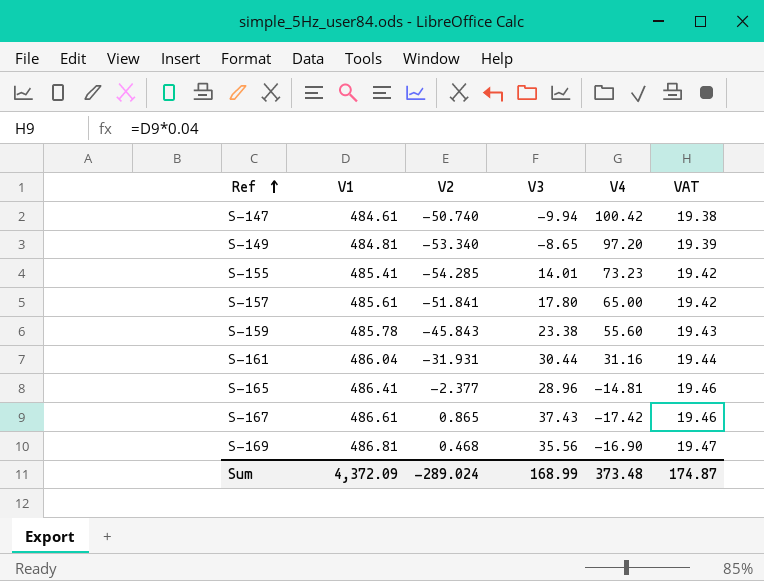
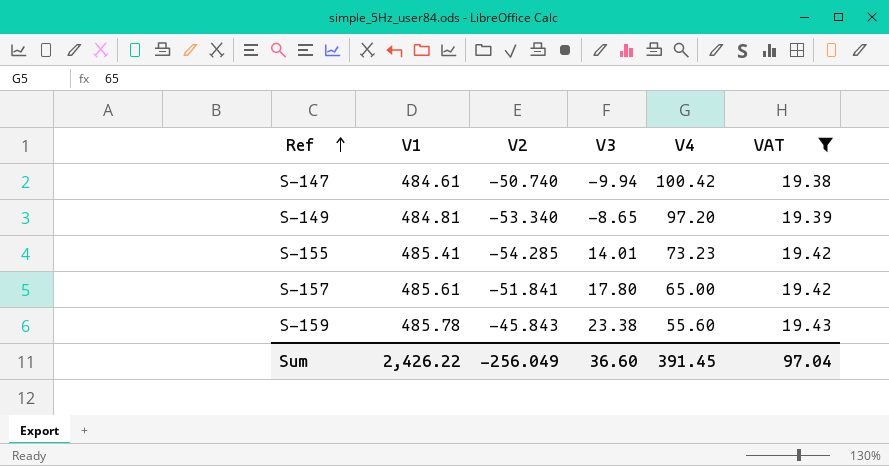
filter: none -> VAT <= 19.43
Sum | V1: 4,372.09 -> 2,426.22
Sum | V2: -289.024 -> -256.049
Sum | V3: 168.99 -> 36.60
Sum | V4: 373.48 -> 391.45
Sum | VAT: 174.87 -> 97.04

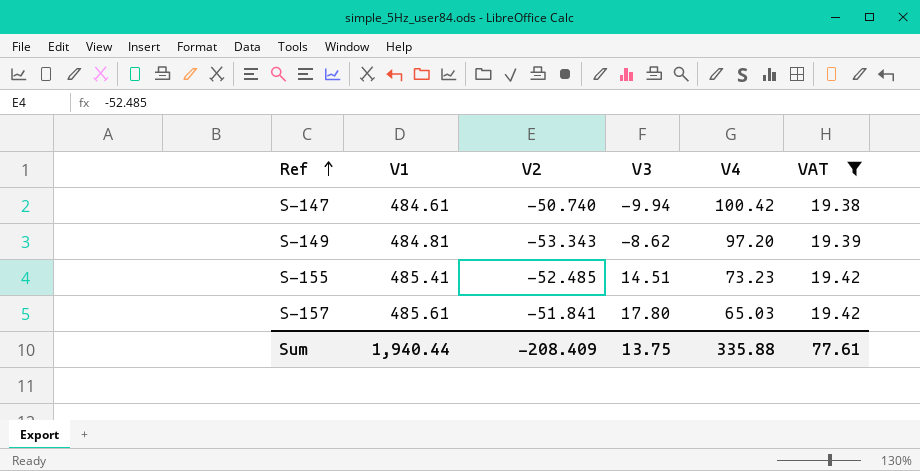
row S-159: 485.78 | -45.843 | 23.38 | 55.60 | 19.43 -> none
S-149 | V2: -53.340 -> -53.343
S-149 | V3: -8.65 -> -8.62
S-155 | V2: -54.285 -> -52.485
S-155 | V3: 14.01 -> 14.51
S-157 | V4: 65.00 -> 65.03
Sum | V1: 2,426.22 -> 1,940.44
Sum | V2: -256.049 -> -208.409
Sum | V3: 36.60 -> 13.75
Sum | V4: 391.45 -> 335.88
Sum | VAT: 97.04 -> 77.61

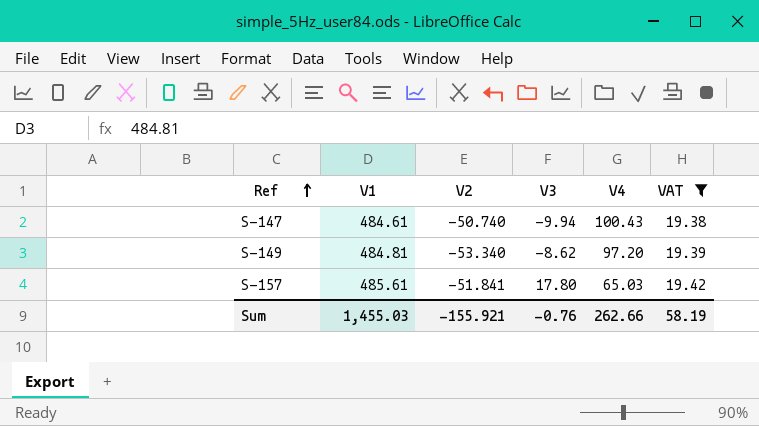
row S-155: 485.41 | -52.485 | 14.51 | 73.23 | 19.42 -> none
S-147 | V4: 100.42 -> 100.43
S-149 | V2: -53.343 -> -53.340
Sum | V1: 1,940.44 -> 1,455.03
Sum | V2: -208.409 -> -155.921
Sum | V3: 13.75 -> -0.76
Sum | V4: 335.88 -> 262.66
Sum | VAT: 77.61 -> 58.19

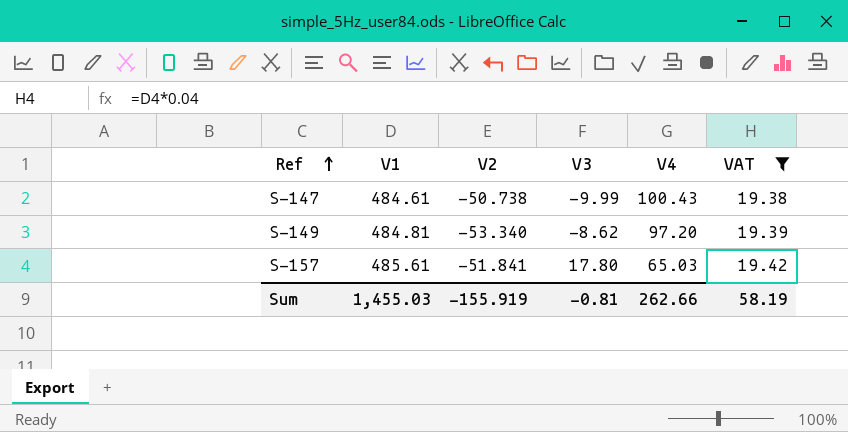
S-147 | V2: -50.740 -> -50.738
S-147 | V3: -9.94 -> -9.99
Sum | V2: -155.921 -> -155.919
Sum | V3: -0.76 -> -0.81

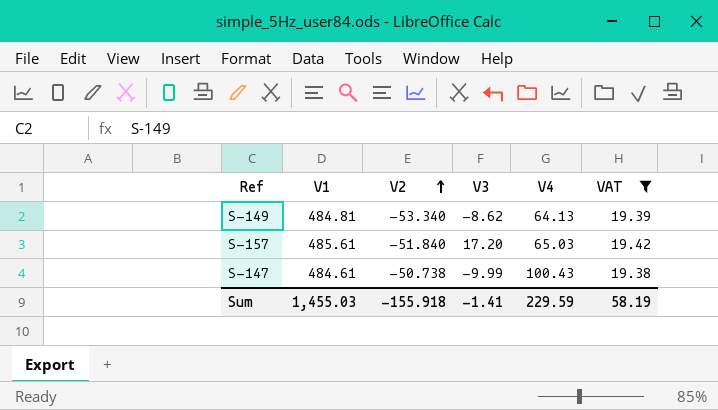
row order: Ref ascending -> V2 ascending
S-149 | V4: 97.20 -> 64.13
S-157 | V2: -51.841 -> -51.840
S-157 | V3: 17.80 -> 17.20
Sum | V2: -155.919 -> -155.918
Sum | V3: -0.81 -> -1.41
Sum | V4: 262.66 -> 229.59

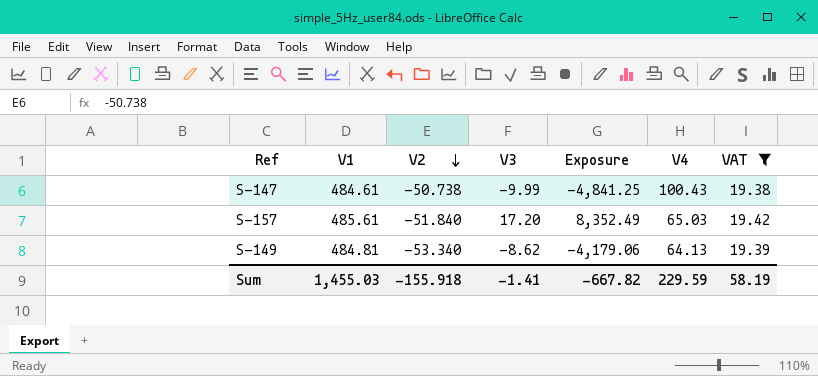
row order: V2 ascending -> V2 descending
column Exposure | formula: none -> [V1] * [V3]

